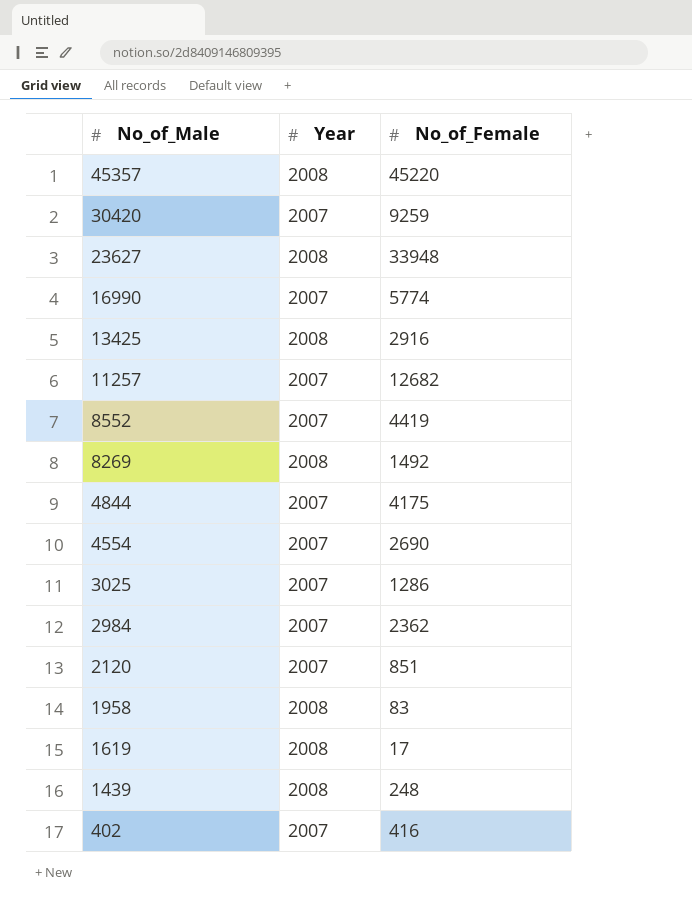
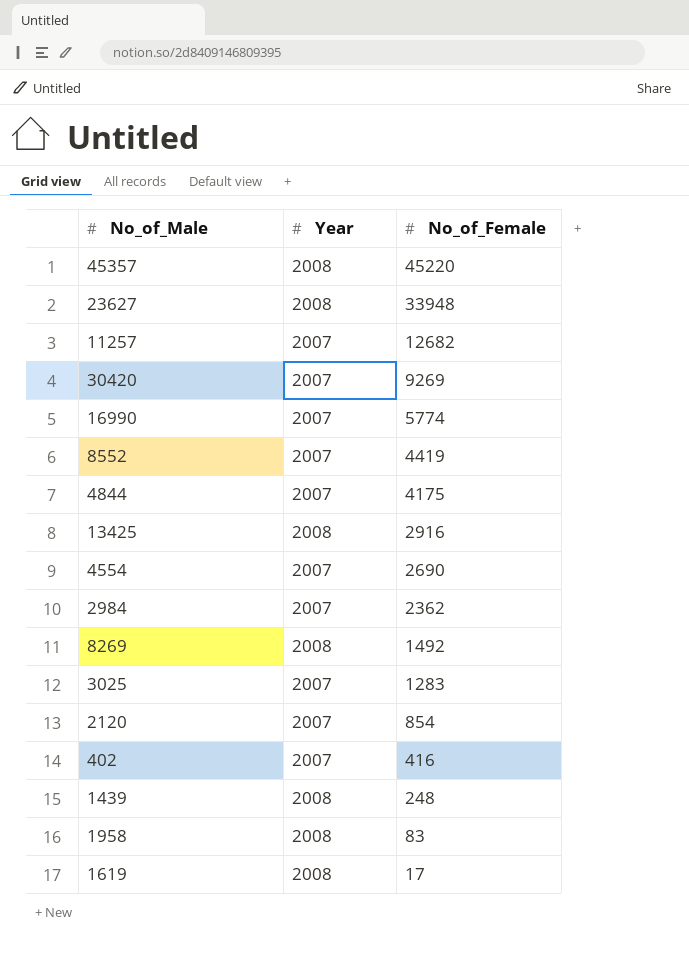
row order: No_of_Male descending -> No_of_Female descending
30420 | No_of_Female: 9259 -> 9269
3025 | No_of_Female: 1286 -> 1283
2120 | No_of_Female: 851 -> 854

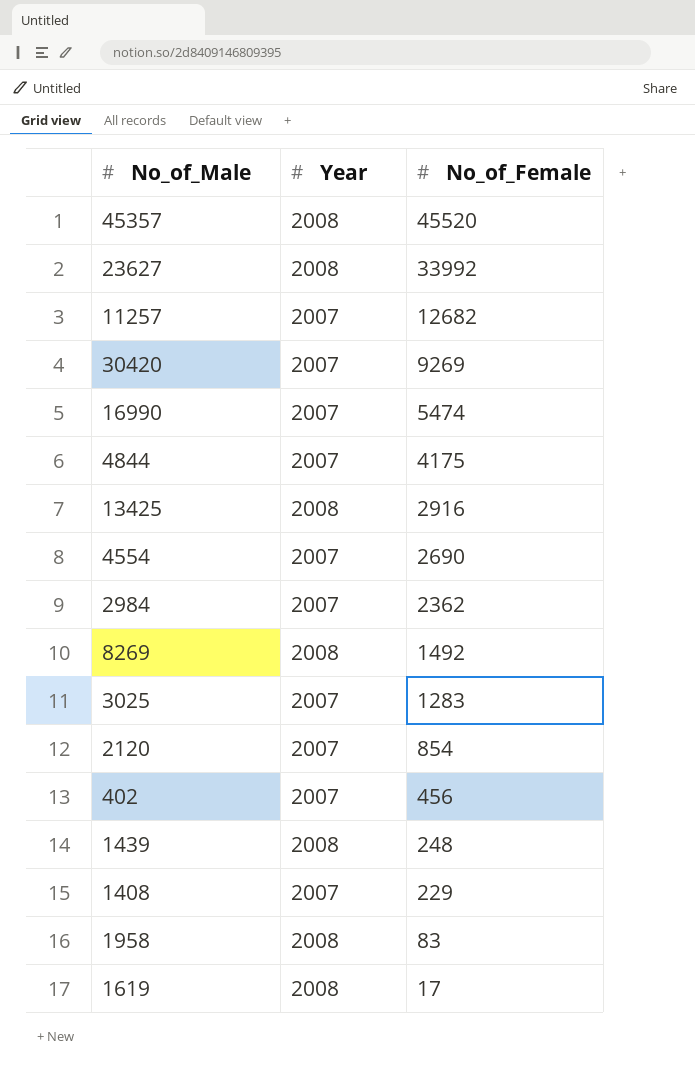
row 8552: 2007 | 4419 -> none
45357 | No_of_Female: 45220 -> 45520
23627 | No_of_Female: 33948 -> 33992
16990 | No_of_Female: 5774 -> 5474
402 | No_of_Female: 416 -> 456
row 1408: none -> 2007 | 229

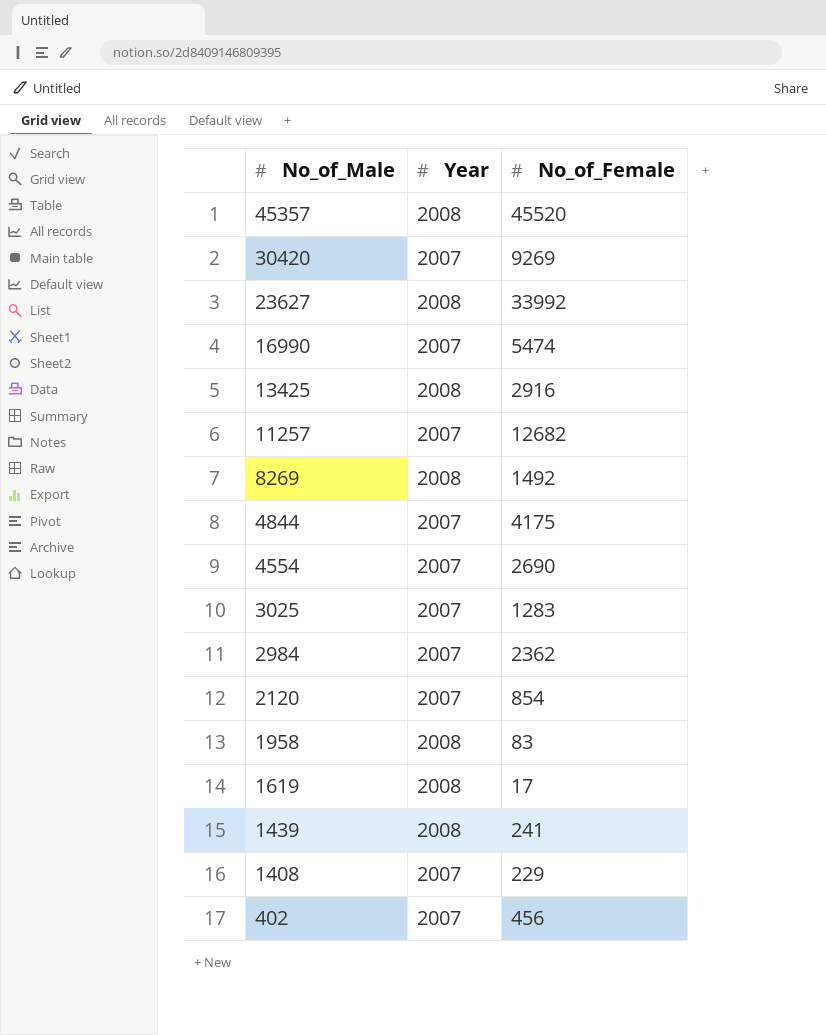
row order: No_of_Female descending -> No_of_Male descending
1439 | No_of_Female: 248 -> 241

